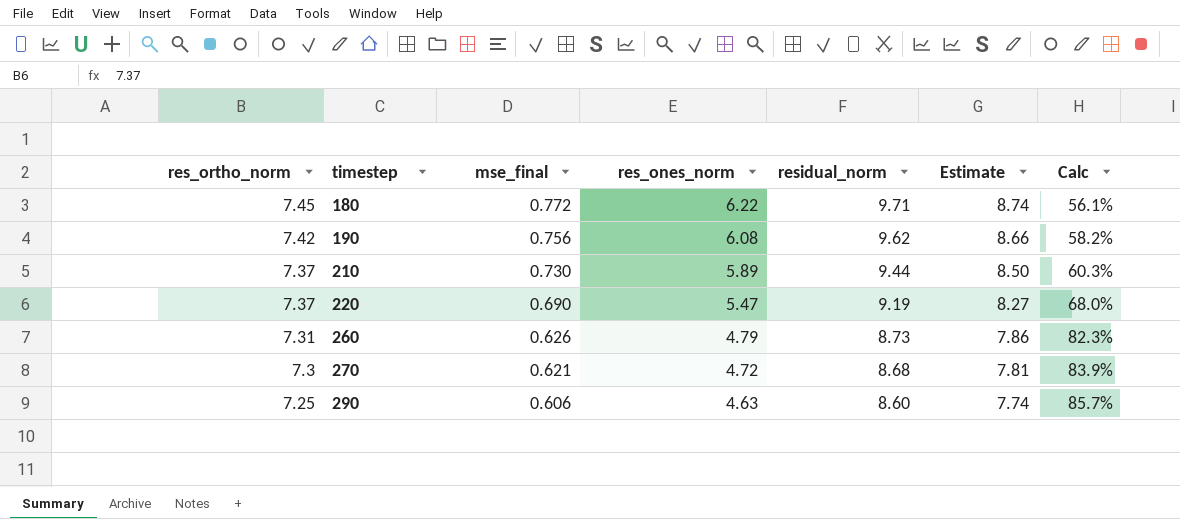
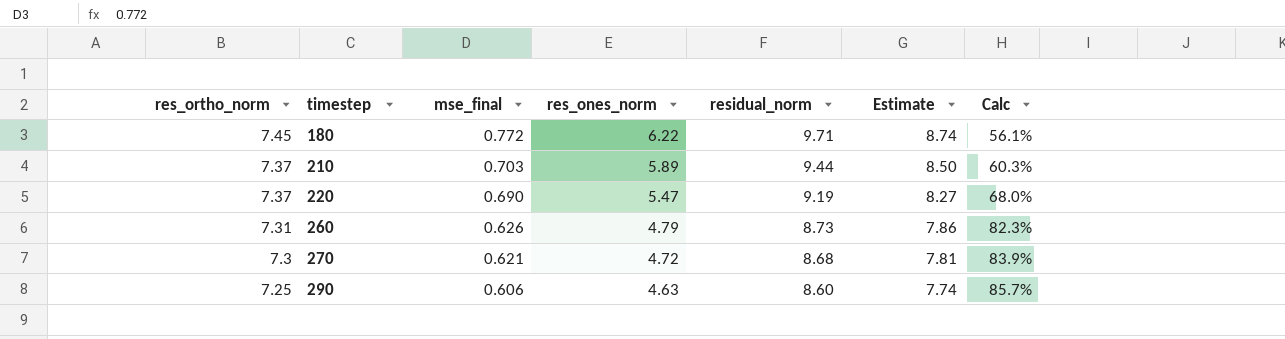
row 190: 7.42 | 0.756 | 6.08 | 9.62 | 8.66 | 58.2% -> none
210 | mse_final: 0.730 -> 0.703

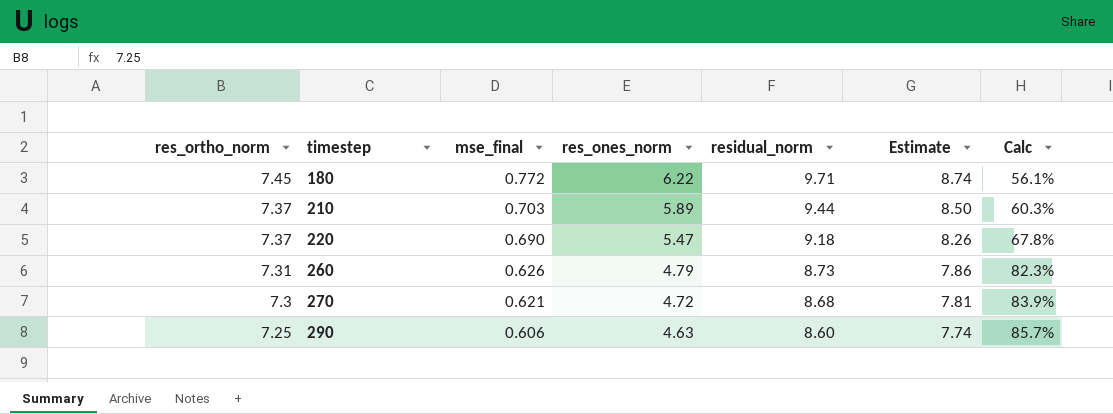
220 | residual_norm: 9.19 -> 9.18
220 | Estimate: 8.27 -> 8.26
220 | Calc: 68.0% -> 67.8%

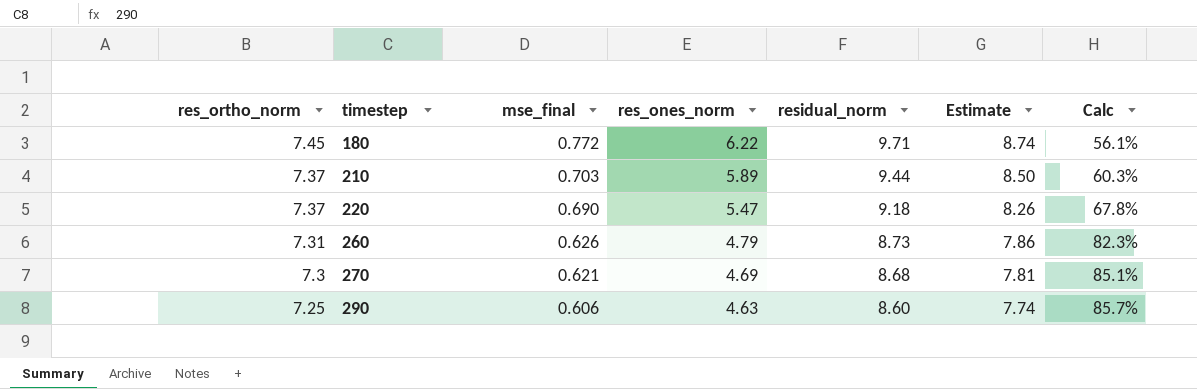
270 | res_ones_norm: 4.72 -> 4.69
270 | Calc: 83.9% -> 85.1%

